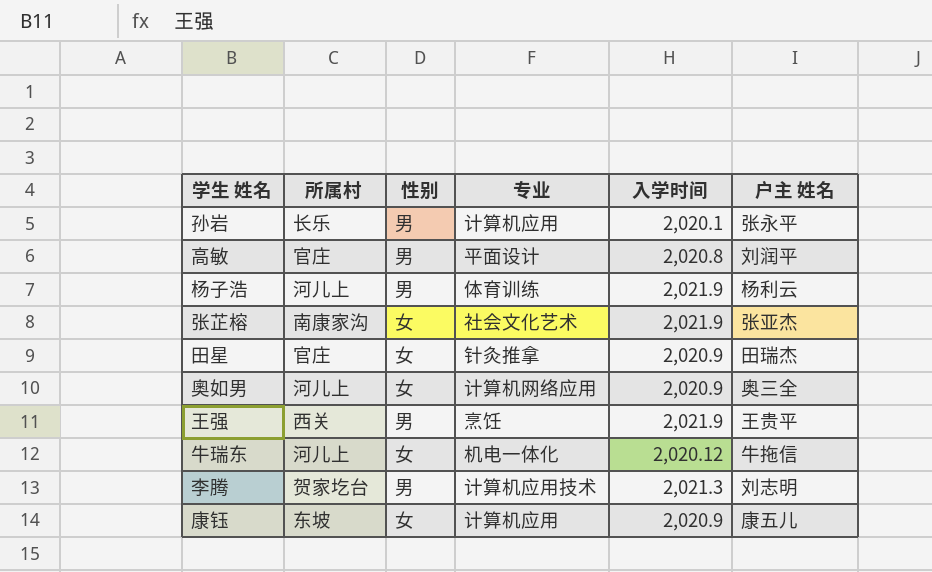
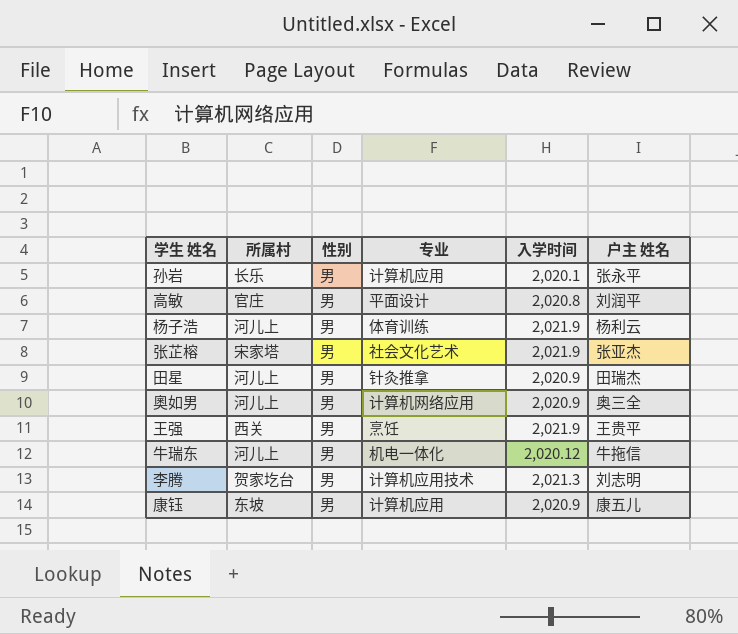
张芷榕 | 所属村: 南康家沟 -> 宋家塔
张芷榕 | 性别: 女 -> 男
田星 | 所属村: 官庄 -> 河儿上
田星 | 性别: 女 -> 男
奧如男 | 性别: 女 -> 男
牛瑞东 | 性别: 女 -> 男
康钰 | 性别: 女 -> 男

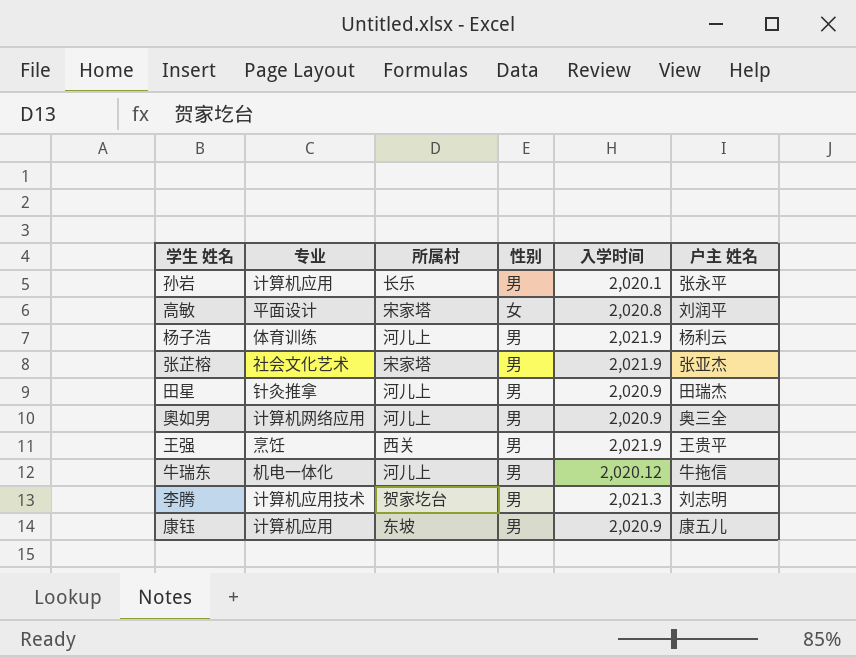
column 专业 | position: 4 -> 2
高敏 | 所属村: 官庄 -> 宋家塔
高敏 | 性别: 男 -> 女

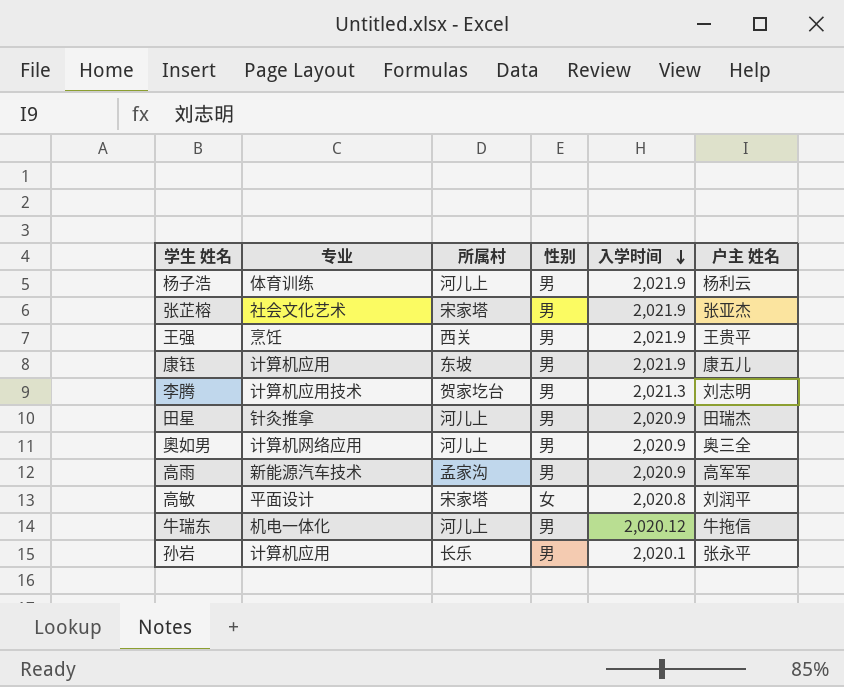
row order: none -> 入学时间 descending
康钰 | 入学时间: 2,020.9 -> 2,021.9
row 高雨: none -> 新能源汽车技术 | 孟家沟 | 男 | 2,020.9 | 高军军

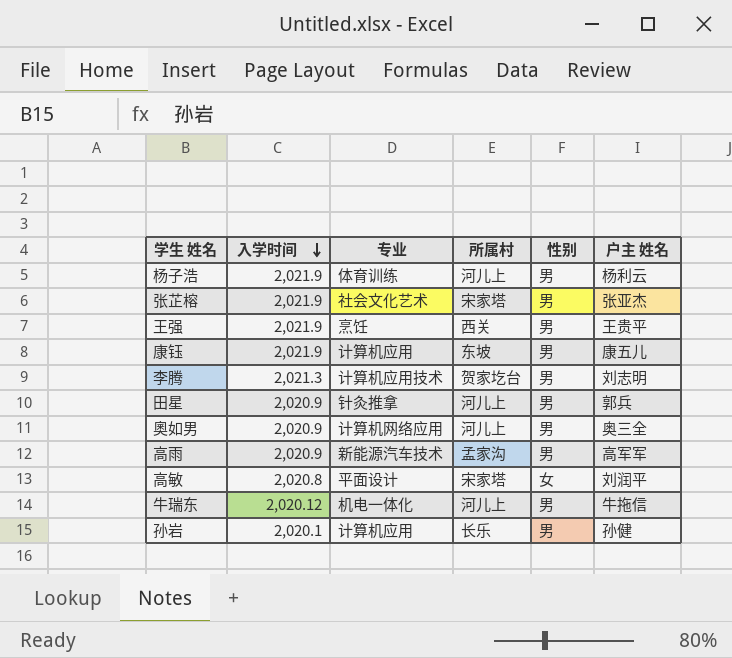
column 入学时间 | position: 5 -> 2
田星 | 户主 姓名: 田瑞杰 -> 郭兵
孙岩 | 户主 姓名: 张永平 -> 孙健

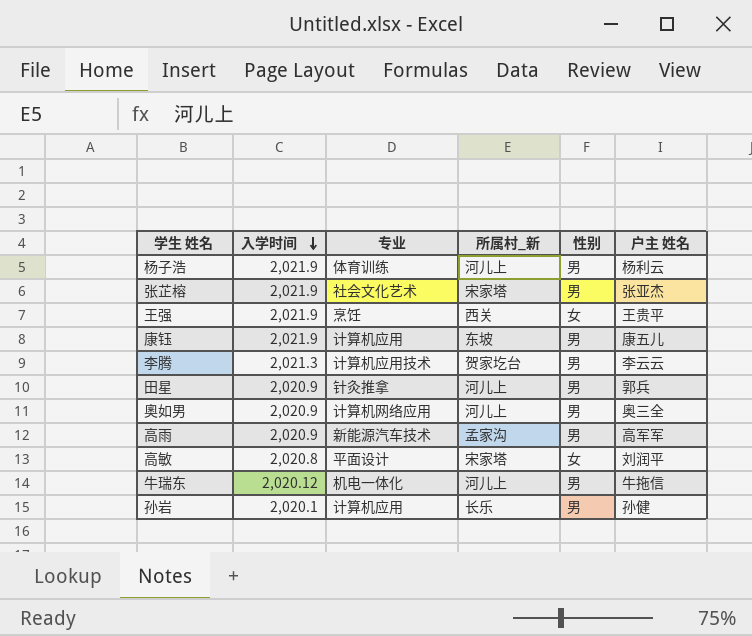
column name: 所属村 -> 所属村_新
王强 | 性别: 男 -> 女
李腾 | 户主 姓名: 刘志明 -> 李云云

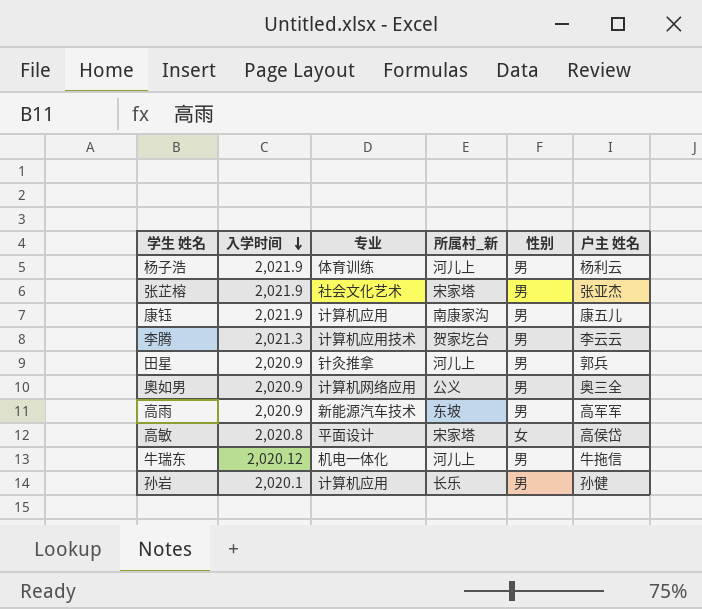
row 王强: 2,021.9 | 烹饪 | 西关 | 女 | 王贵平 -> none
康钰 | 所属村_新: 东坡 -> 南康家沟
奧如男 | 所属村_新: 河儿上 -> 公义
高雨 | 所属村_新: 孟家沟 -> 东坡
高敏 | 户主 姓名: 刘润平 -> 高侯岱

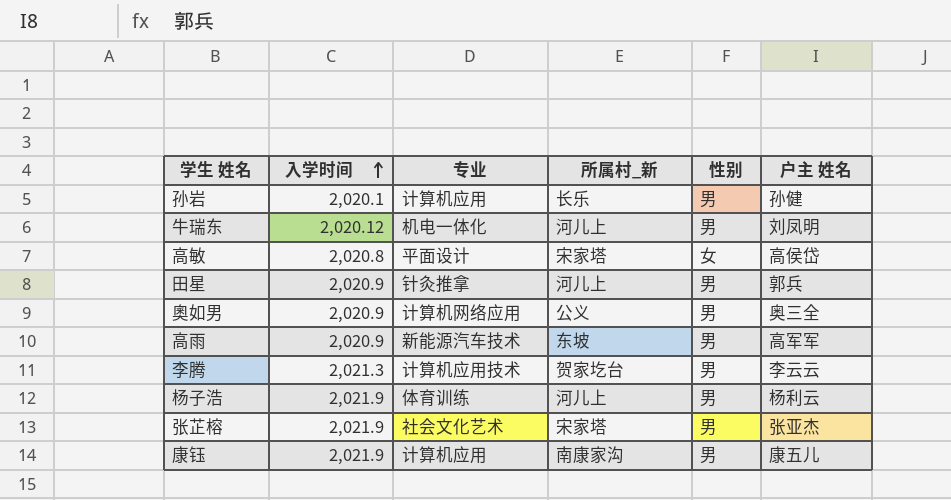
row order: 入学时间 descending -> 入学时间 ascending
牛瑞东 | 户主 姓名: 牛拖信 -> 刘凤明

